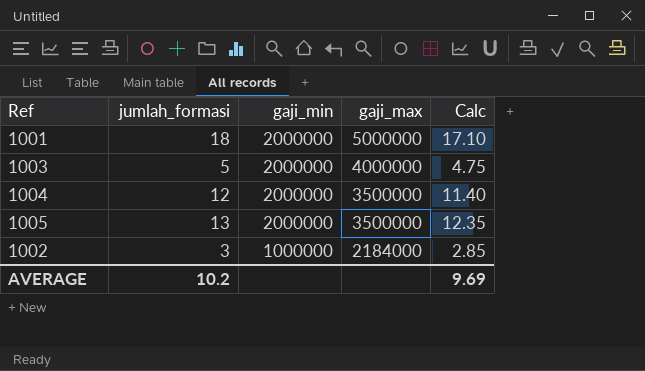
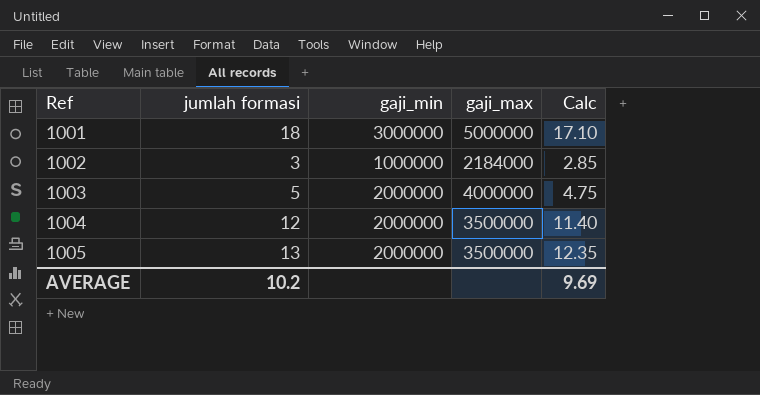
row order: gaji_min descending -> Ref ascending
column name: jumlah_formasi -> jumlah formasi
1001 | gaji_min: 2000000 -> 3000000

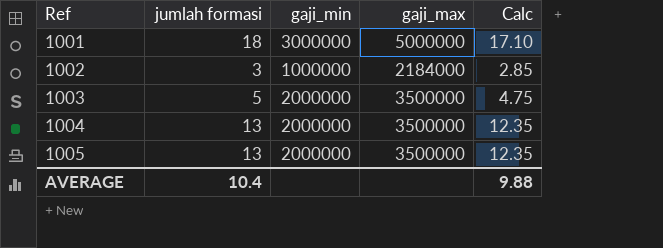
1003 | gaji_max: 4000000 -> 3500000
1004 | jumlah formasi: 12 -> 13
1004 | Calc: 11.40 -> 12.35
AVERAGE | jumlah formasi: 10.2 -> 10.4
AVERAGE | Calc: 9.69 -> 9.88

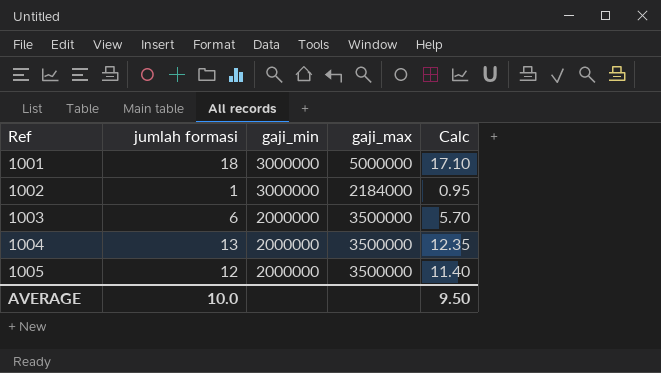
1002 | jumlah formasi: 3 -> 1
1002 | gaji_min: 1000000 -> 3000000
1002 | Calc: 2.85 -> 0.95
1003 | jumlah formasi: 5 -> 6
1003 | Calc: 4.75 -> 5.70
1005 | jumlah formasi: 13 -> 12
1005 | Calc: 12.35 -> 11.40
AVERAGE | jumlah formasi: 10.4 -> 10.0
AVERAGE | Calc: 9.88 -> 9.50

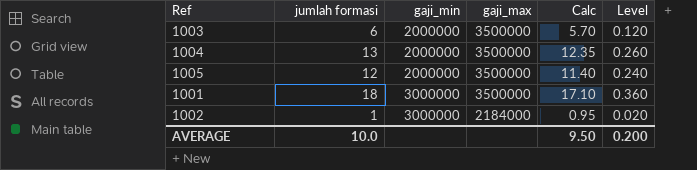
row order: Ref ascending -> gaji_min ascending
column Level | formula: none -> [jumlah formasi] * 0.02
1001 | gaji_max: 5000000 -> 3500000

